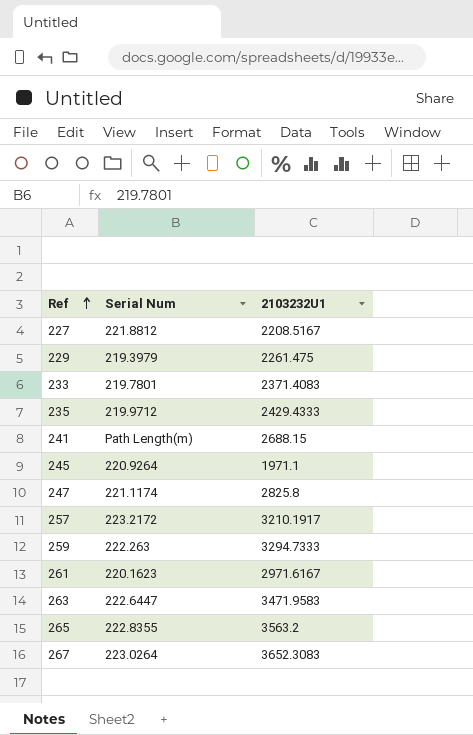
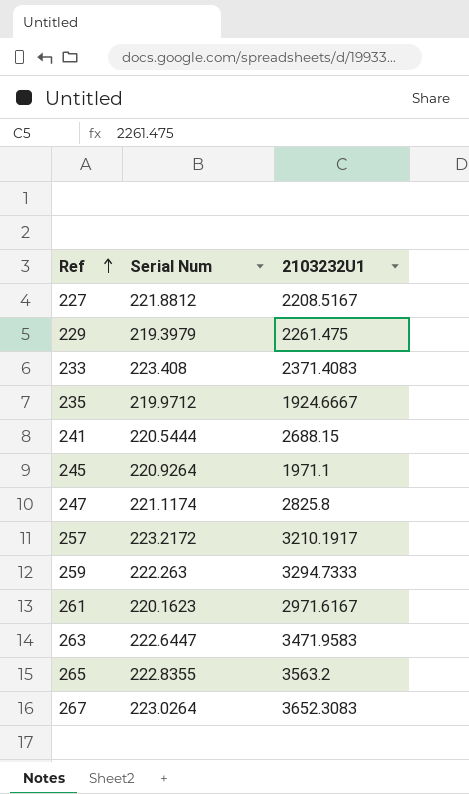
233 | Serial Num: 219.7801 -> 223.408
235 | 2103232U1: 2429.4333 -> 1924.6667
241 | Serial Num: Path Length(m) -> 220.5444

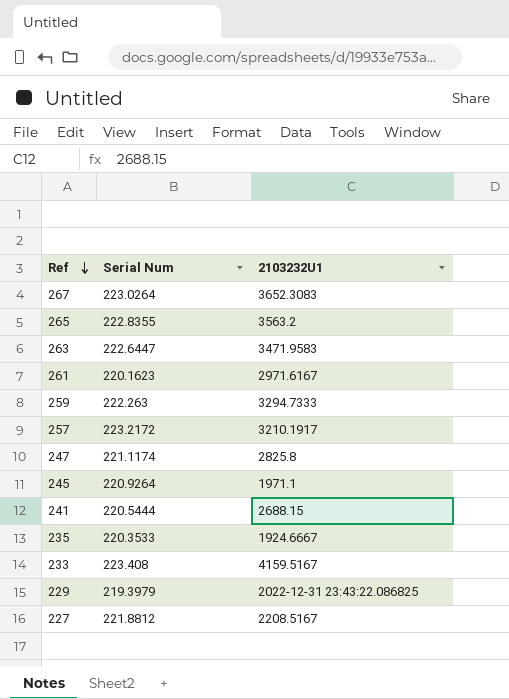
row order: Ref ascending -> Ref descending
235 | Serial Num: 219.9712 -> 220.3533
233 | 2103232U1: 2371.4083 -> 4159.5167
229 | 2103232U1: 2261.475 -> 2022-12-31 23:43:22.086825

